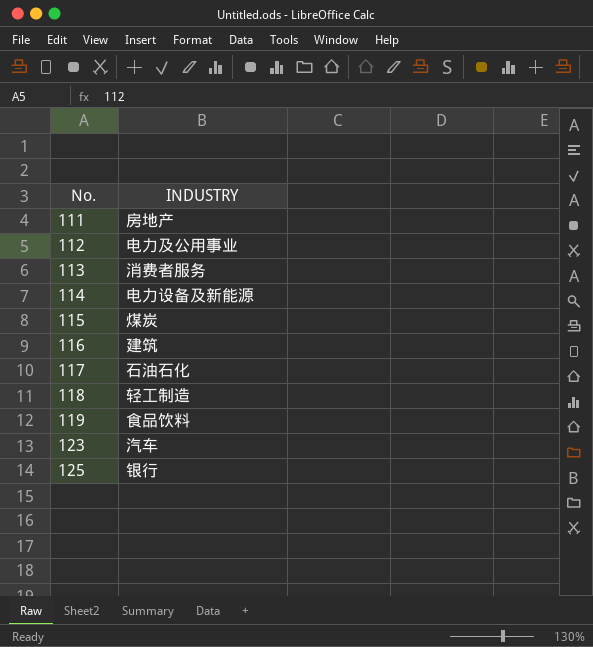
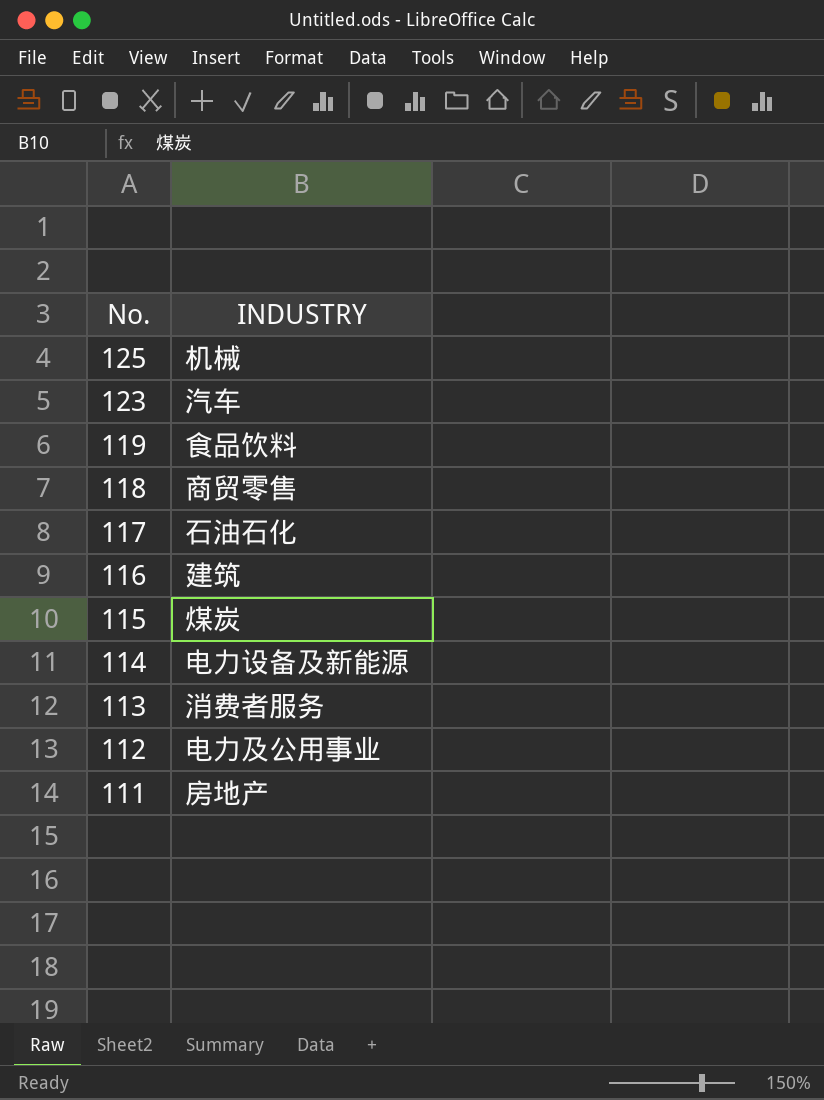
row order: No. ascending -> No. descending
125 | INDUSTRY: 银行 -> 机械
118 | INDUSTRY: 轻工制造 -> 商贸零售

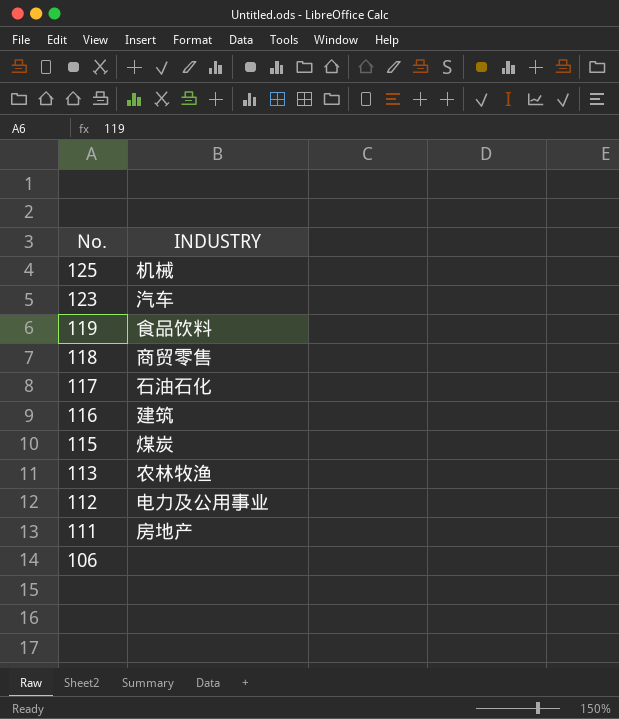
row 114: 电力设备及新能源 -> none
113 | INDUSTRY: 消费者服务 -> 农林牧渔
row 106: none -> none

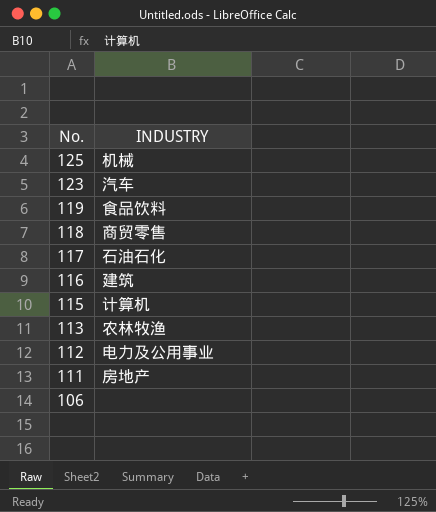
115 | INDUSTRY: 煤炭 -> 计算机

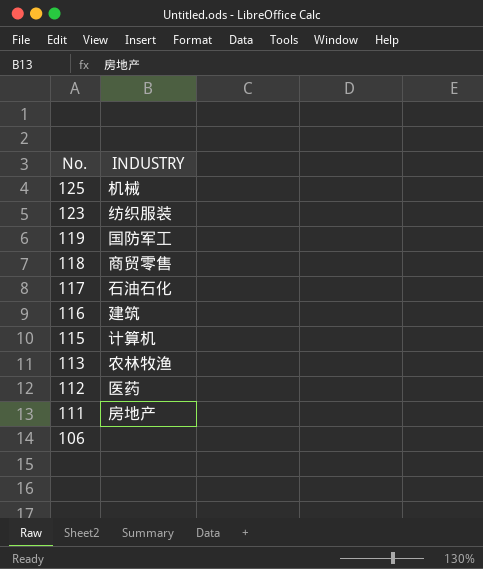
123 | INDUSTRY: 汽车 -> 纺织服装
119 | INDUSTRY: 食品饮料 -> 国防军工
112 | INDUSTRY: 电力及公用事业 -> 医药

